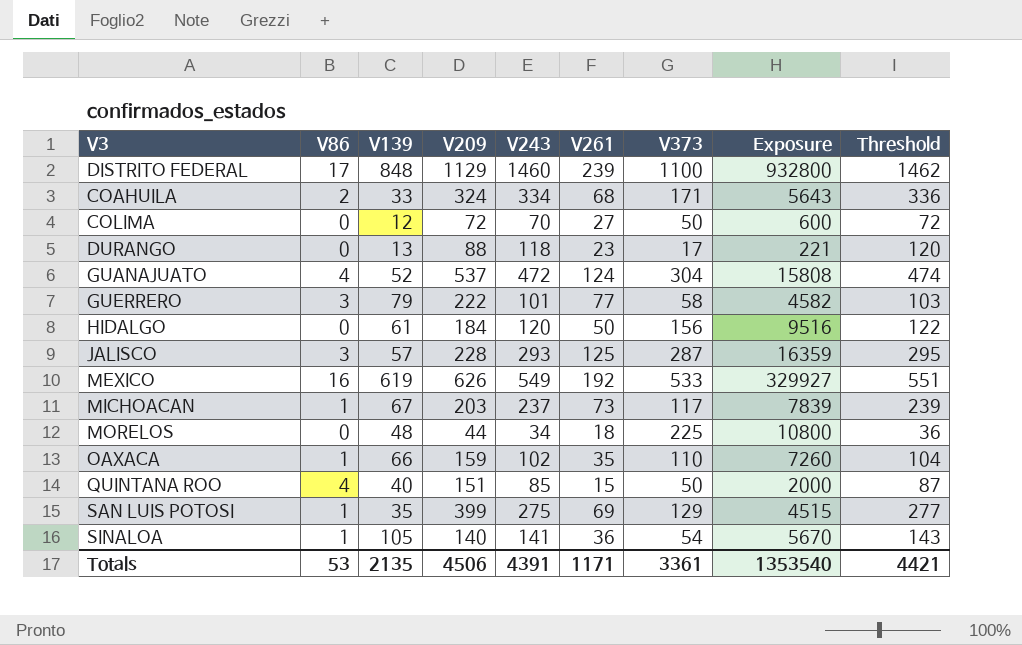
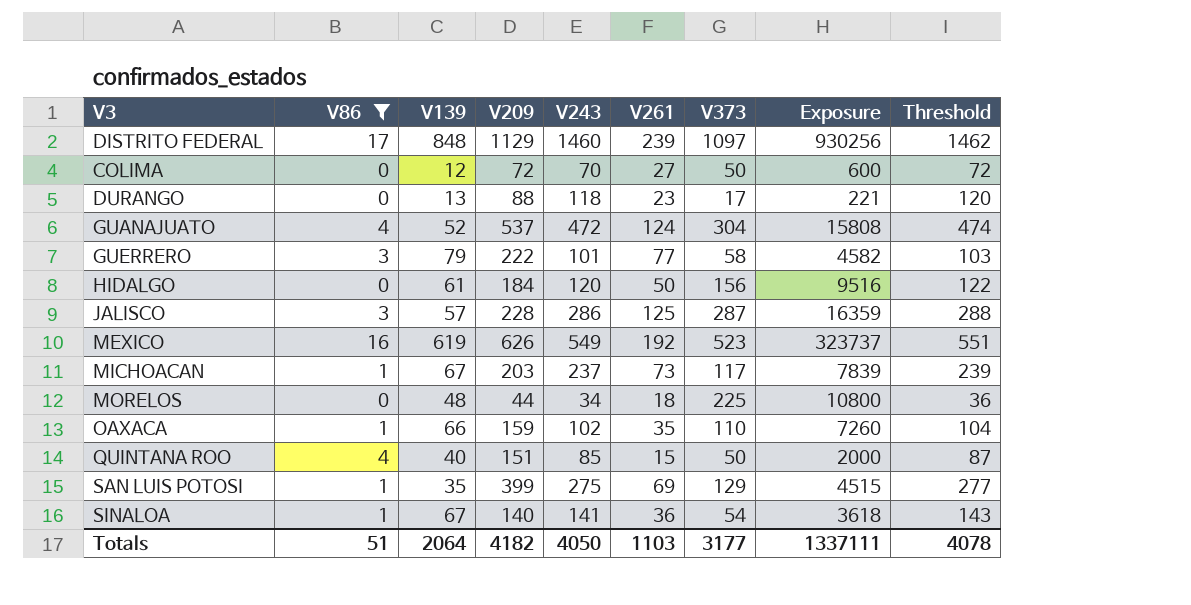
filter: none -> V86 != 2
DISTRITO FEDERAL | V373: 1100 -> 1097
DISTRITO FEDERAL | Exposure: 932800 -> 930256
JALISCO | V243: 293 -> 286
JALISCO | Threshold: 295 -> 288
MEXICO | V373: 533 -> 523
MEXICO | Exposure: 329927 -> 323737
SINALOA | V139: 105 -> 67
SINALOA | Exposure: 5670 -> 3618
Totals | V86: 53 -> 51
Totals | V139: 2135 -> 2064
Totals | V209: 4506 -> 4182
Totals | V243: 4391 -> 4050
Totals | V261: 1171 -> 1103
Totals | V373: 3361 -> 3177
Totals | Exposure: 1353540 -> 1337111
Totals | Threshold: 4421 -> 4078

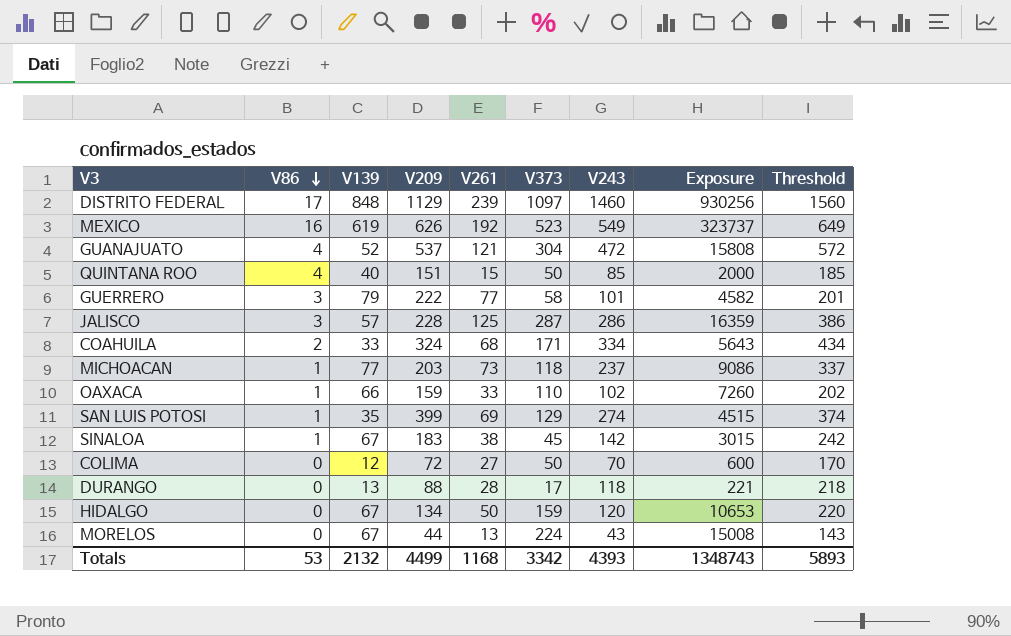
filter: V86 != 2 -> none
row order: none -> V86 descending
column V243 | position: 5 -> 7
column Threshold | formula: [V243] + 2 -> [V243] + 100
GUANAJUATO | V261: 124 -> 121
MICHOACAN | V139: 67 -> 77
MICHOACAN | V373: 117 -> 118
MICHOACAN | Exposure: 7839 -> 9086
OAXACA | V261: 35 -> 33
SAN LUIS POTOSI | V243: 275 -> 274
SINALOA | V209: 140 -> 183
SINALOA | V261: 36 -> 38
SINALOA | V373: 54 -> 45
SINALOA | V243: 141 -> 142
SINALOA | Exposure: 3618 -> 3015
DURANGO | V261: 23 -> 28
HIDALGO | V139: 61 -> 67
HIDALGO | V209: 184 -> 134
HIDALGO | V373: 156 -> 159
HIDALGO | Exposure: 9516 -> 10653
MORELOS | V139: 48 -> 67
MORELOS | V261: 18 -> 13
MORELOS | V373: 225 -> 224
MORELOS | V243: 34 -> 43
MORELOS | Exposure: 10800 -> 15008
Totals | V86: 51 -> 53
Totals | V139: 2064 -> 2132
Totals | V209: 4182 -> 4499
Totals | V261: 1103 -> 1168
Totals | V373: 3177 -> 3342
Totals | V243: 4050 -> 4393
Totals | Exposure: 1337111 -> 1348743
Totals | Threshold: 4078 -> 5893

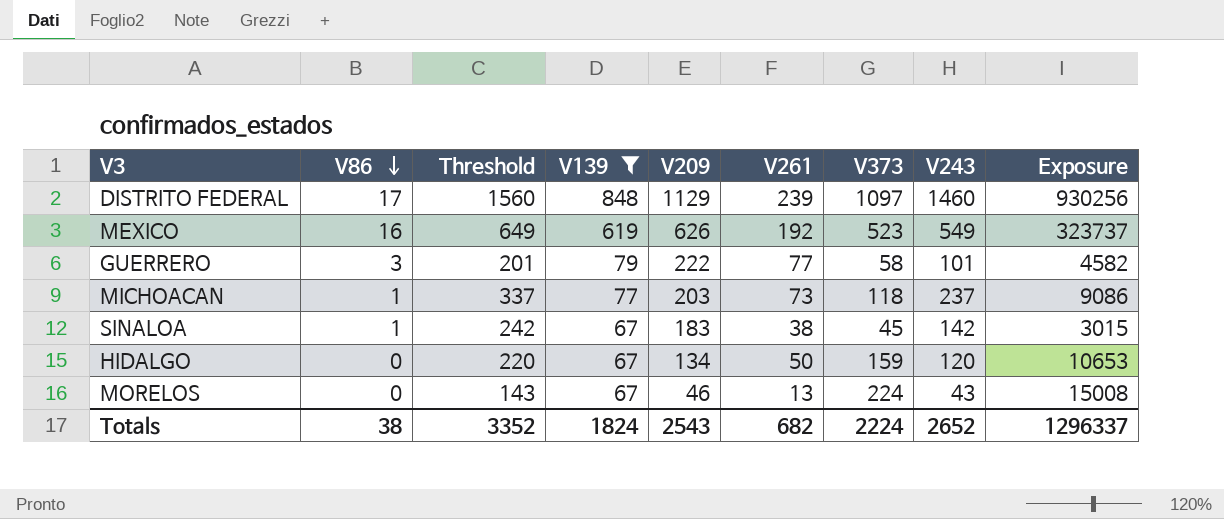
filter: none -> V139 >= 67
column Threshold | position: 9 -> 3
MORELOS | V209: 44 -> 46
Totals | V86: 53 -> 38
Totals | Threshold: 5893 -> 3352
Totals | V139: 2132 -> 1824
Totals | V209: 4499 -> 2543
Totals | V261: 1168 -> 682
Totals | V373: 3342 -> 2224
Totals | V243: 4393 -> 2652
Totals | Exposure: 1348743 -> 1296337

